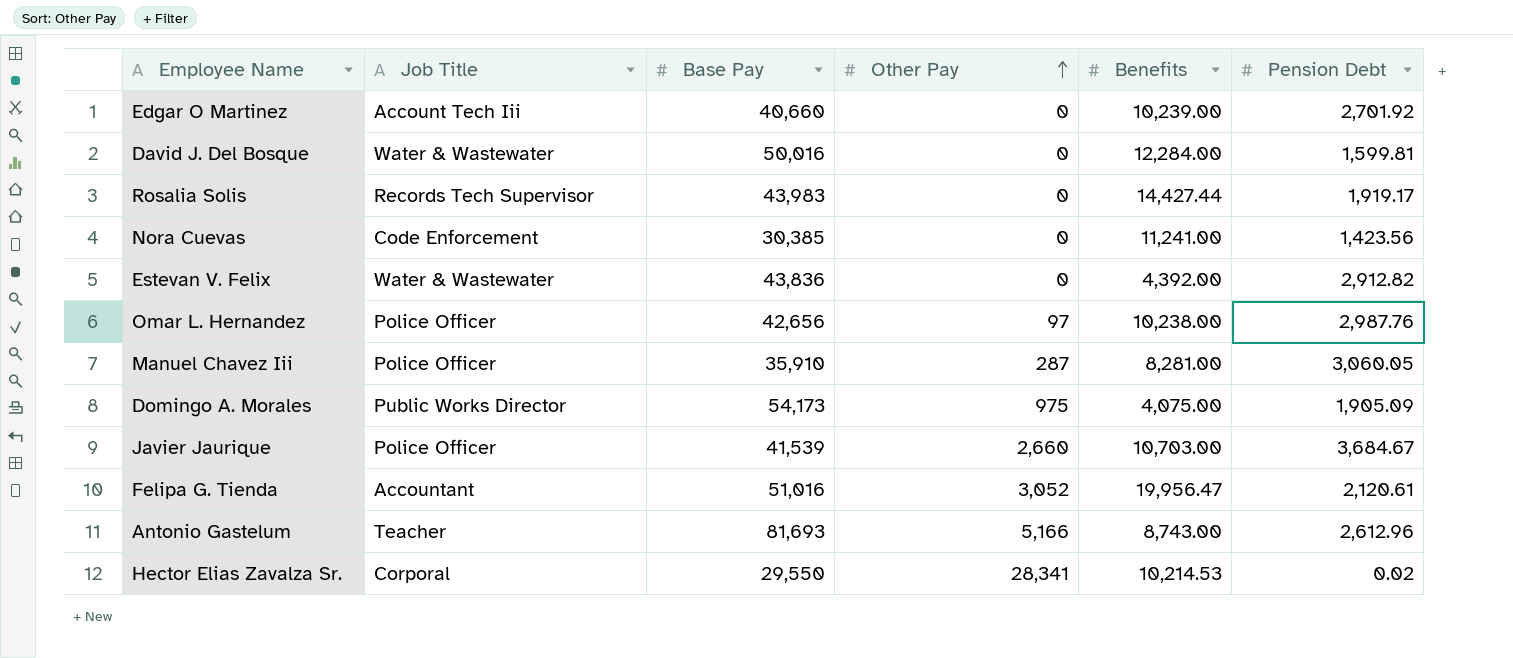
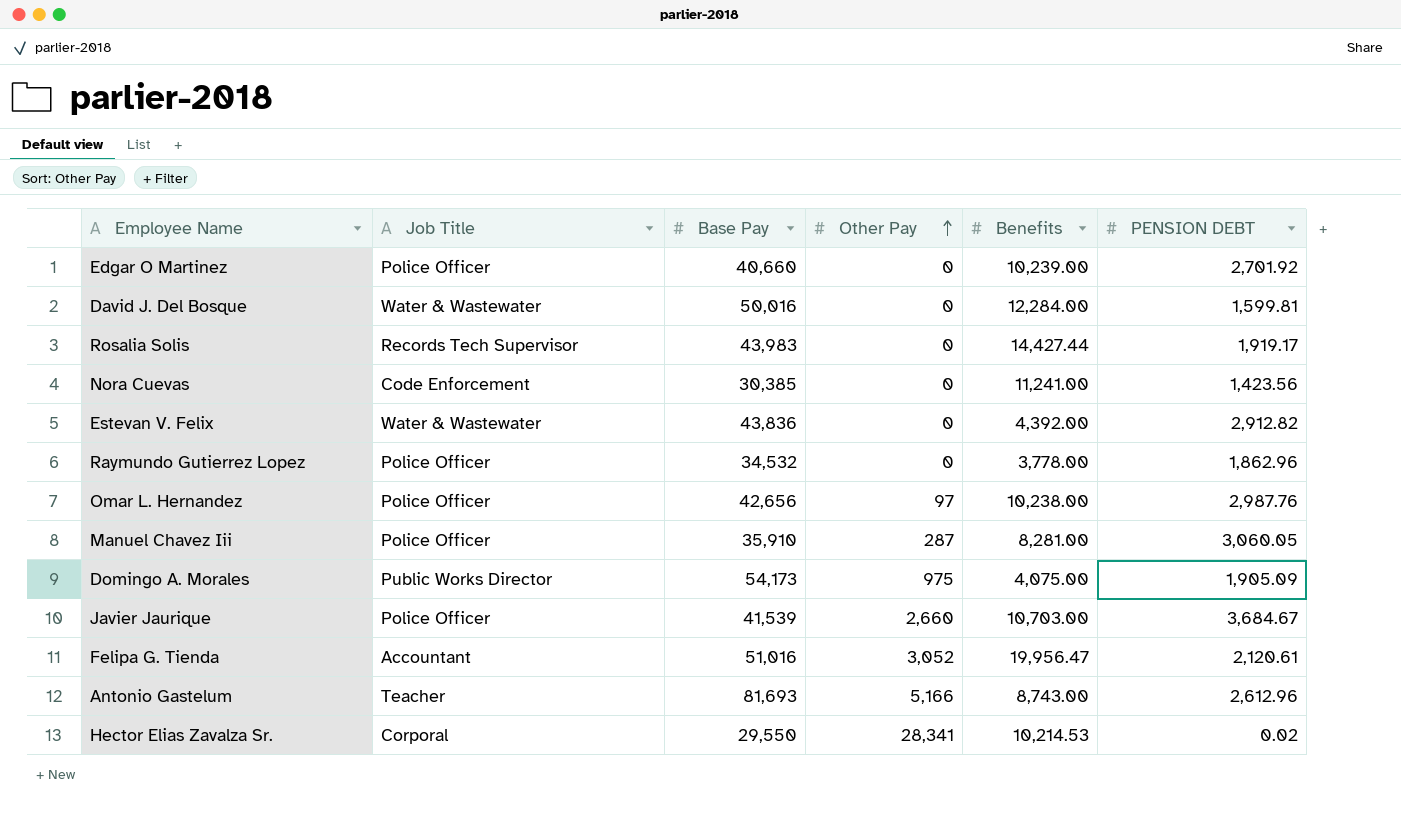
column name: Pension Debt -> PENSION DEBT
Edgar O Martinez | Job Title: Account Tech Iii -> Police Officer
row Raymundo Gutierrez Lopez: none -> Police Officer | 34,532 | 0 | 3,778.00 | 1,862.96

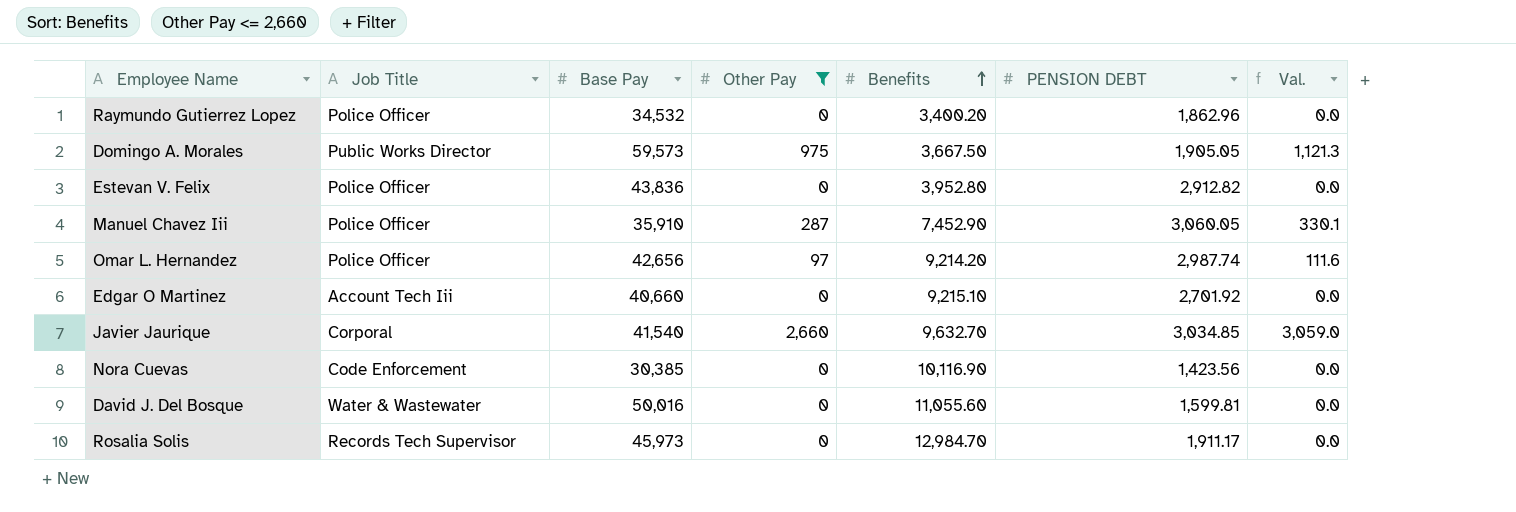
filter: none -> Other Pay <= 2,660
row order: Other Pay ascending -> Benefits ascending
column Val. | formula: none -> [Other Pay] * 1.15
Raymundo Gutierrez Lopez | Benefits: 3,778.00 -> 3,400.20
Domingo A. Morales | Base Pay: 54,173 -> 59,573
Domingo A. Morales | Benefits: 4,075.00 -> 3,667.50
Domingo A. Morales | PENSION DEBT: 1,905.09 -> 1,905.05
Estevan V. Felix | Job Title: Water & Wastewater -> Police Officer
Estevan V. Felix | Benefits: 4,392.00 -> 3,952.80
Manuel Chavez Iii | Benefits: 8,281.00 -> 7,452.90
Omar L. Hernandez | Benefits: 10,238.00 -> 9,214.20
Omar L. Hernandez | PENSION DEBT: 2,987.76 -> 2,987.74
Edgar O Martinez | Job Title: Police Officer -> Account Tech Iii
Edgar O Martinez | Benefits: 10,239.00 -> 9,215.10
Javier Jaurique | Job Title: Police Officer -> Corporal
Javier Jaurique | Base Pay: 41,539 -> 41,540
Javier Jaurique | Benefits: 10,703.00 -> 9,632.70
Javier Jaurique | PENSION DEBT: 3,684.67 -> 3,034.85
Nora Cuevas | Benefits: 11,241.00 -> 10,116.90
David J. Del Bosque | Benefits: 12,284.00 -> 11,055.60
Rosalia Solis | Base Pay: 43,983 -> 45,973
Rosalia Solis | Benefits: 14,427.44 -> 12,984.70
Rosalia Solis | PENSION DEBT: 1,919.17 -> 1,911.17

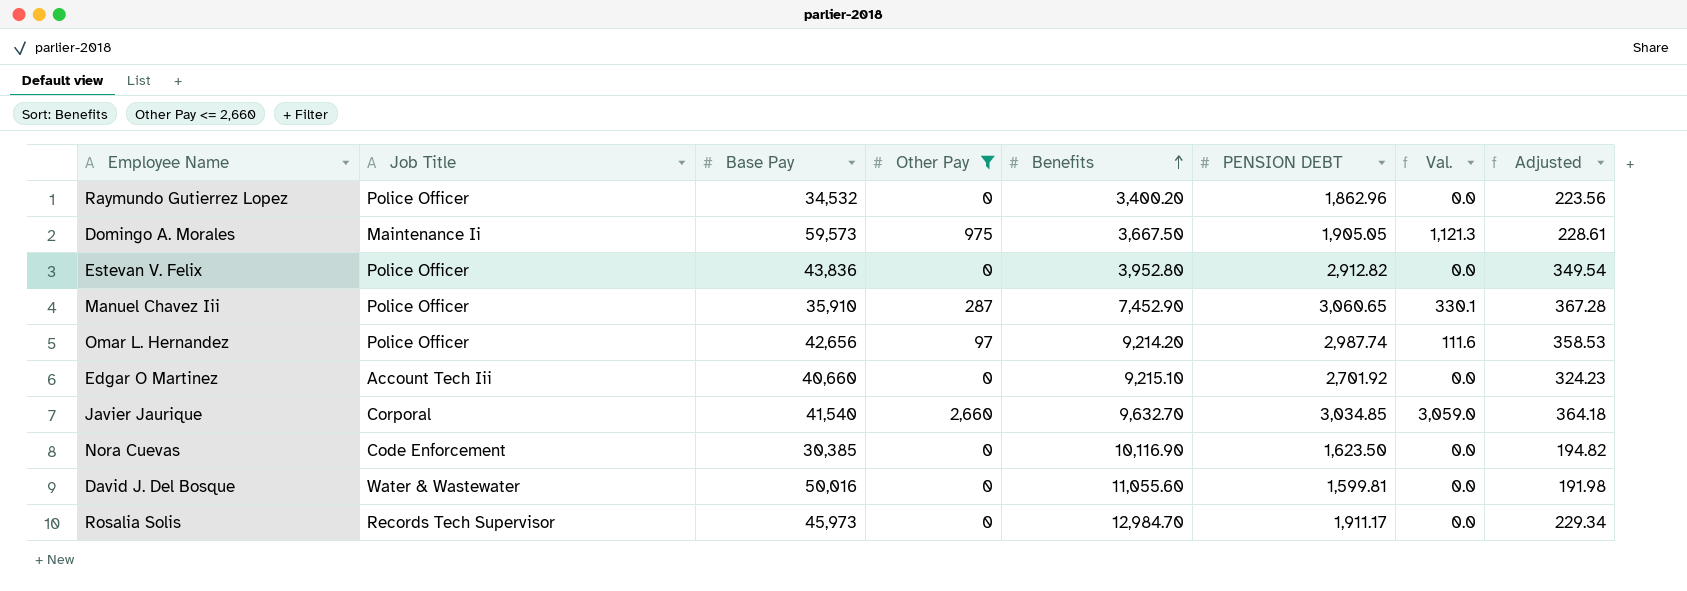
column Adjusted | formula: none -> [PENSION DEBT] * 0.12
Domingo A. Morales | Job Title: Public Works Director -> Maintenance Ii
Manuel Chavez Iii | PENSION DEBT: 3,060.05 -> 3,060.65
Nora Cuevas | PENSION DEBT: 1,423.56 -> 1,623.50

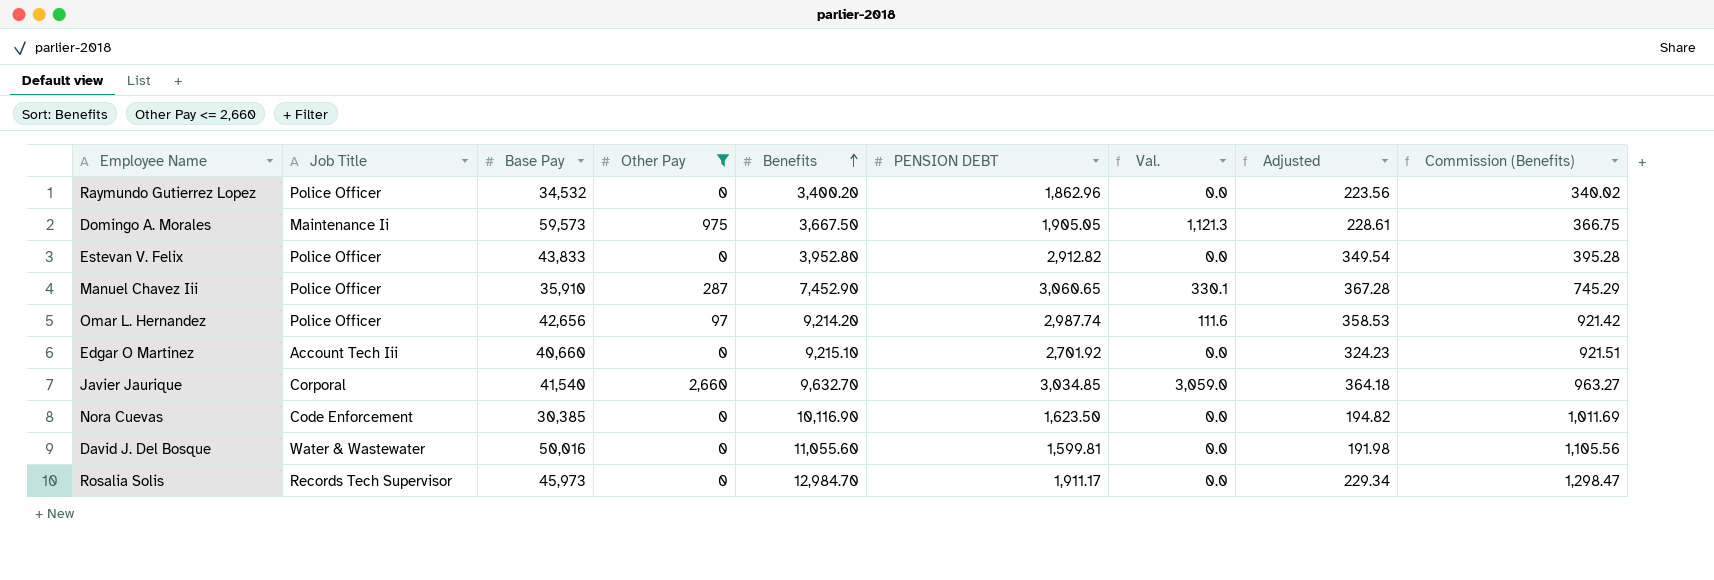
column Commission (Benefits) | formula: none -> [Benefits] * 0.1
Estevan V. Felix | Base Pay: 43,836 -> 43,833

